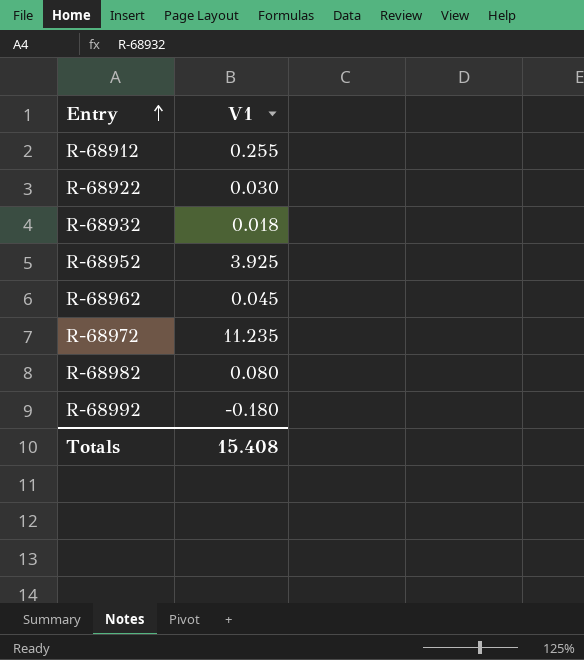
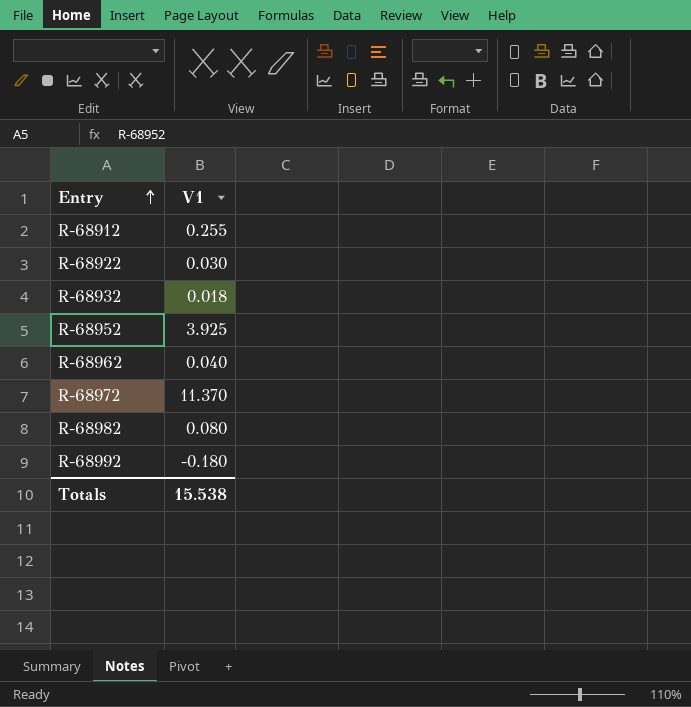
R-68962 | V1: 0.045 -> 0.040
R-68972 | V1: 11.235 -> 11.370
Totals | V1: 15.408 -> 15.538

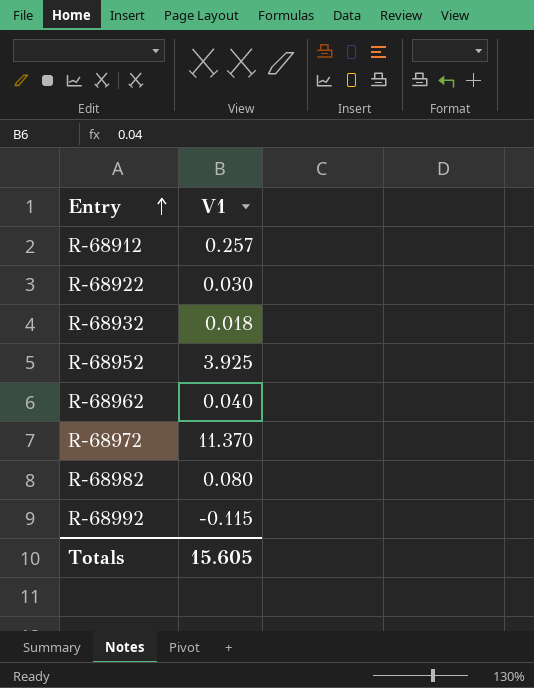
R-68912 | V1: 0.255 -> 0.257
R-68992 | V1: -0.180 -> -0.115
Totals | V1: 15.538 -> 15.605

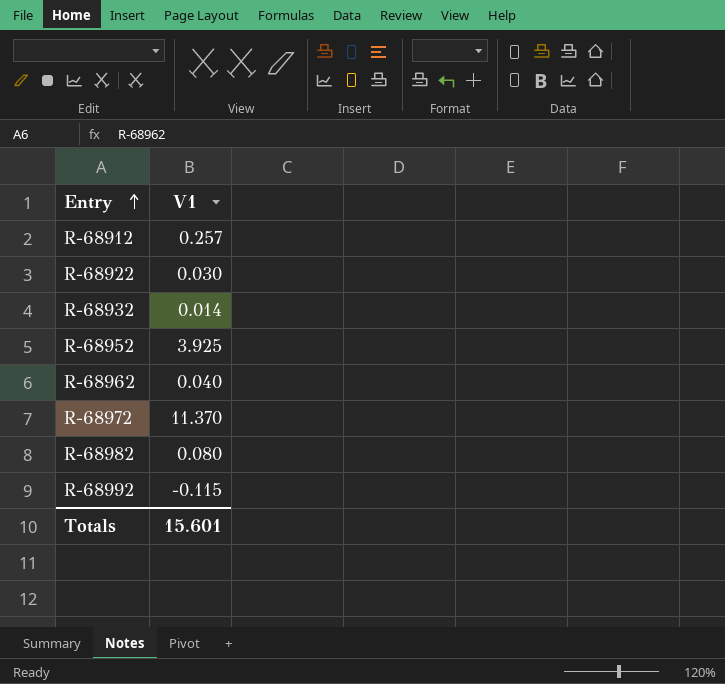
R-68932 | V1: 0.018 -> 0.014
Totals | V1: 15.605 -> 15.601

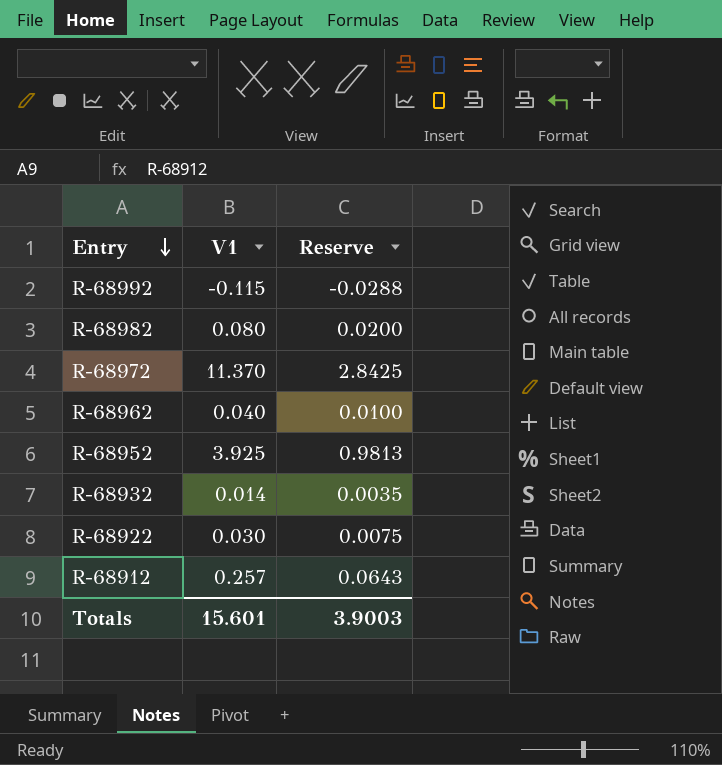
row order: Entry ascending -> Entry descending
column Reserve | formula: none -> [V1] * 0.25

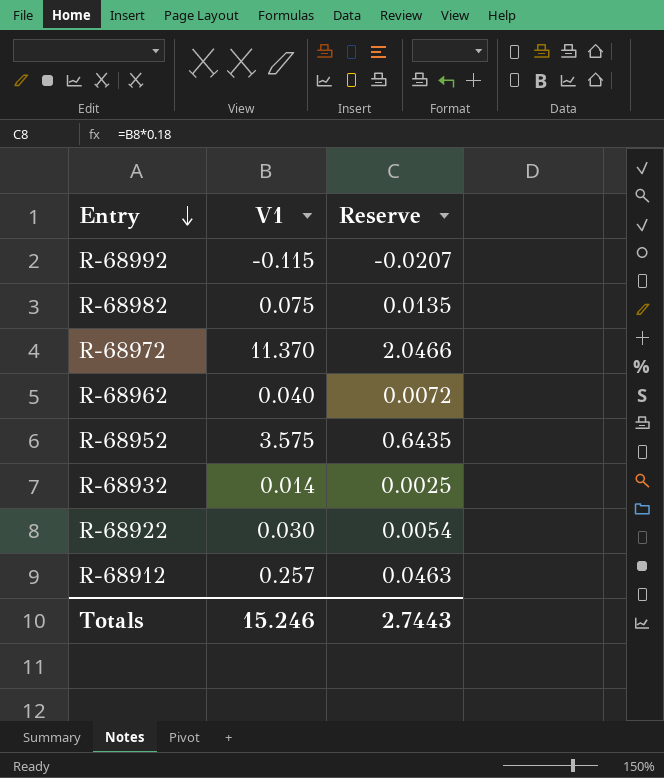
column Reserve | formula: [V1] * 0.25 -> [V1] * 0.18
R-68982 | V1: 0.080 -> 0.075
R-68952 | V1: 3.925 -> 3.575
Totals | V1: 15.601 -> 15.246
Totals | Reserve: 3.9003 -> 2.7443

